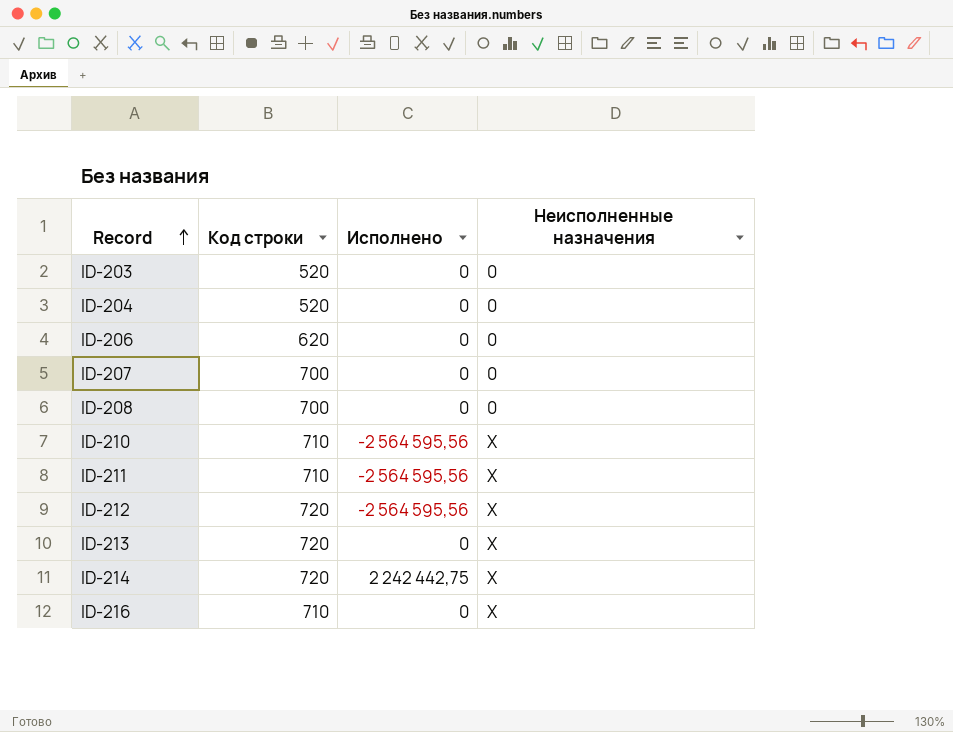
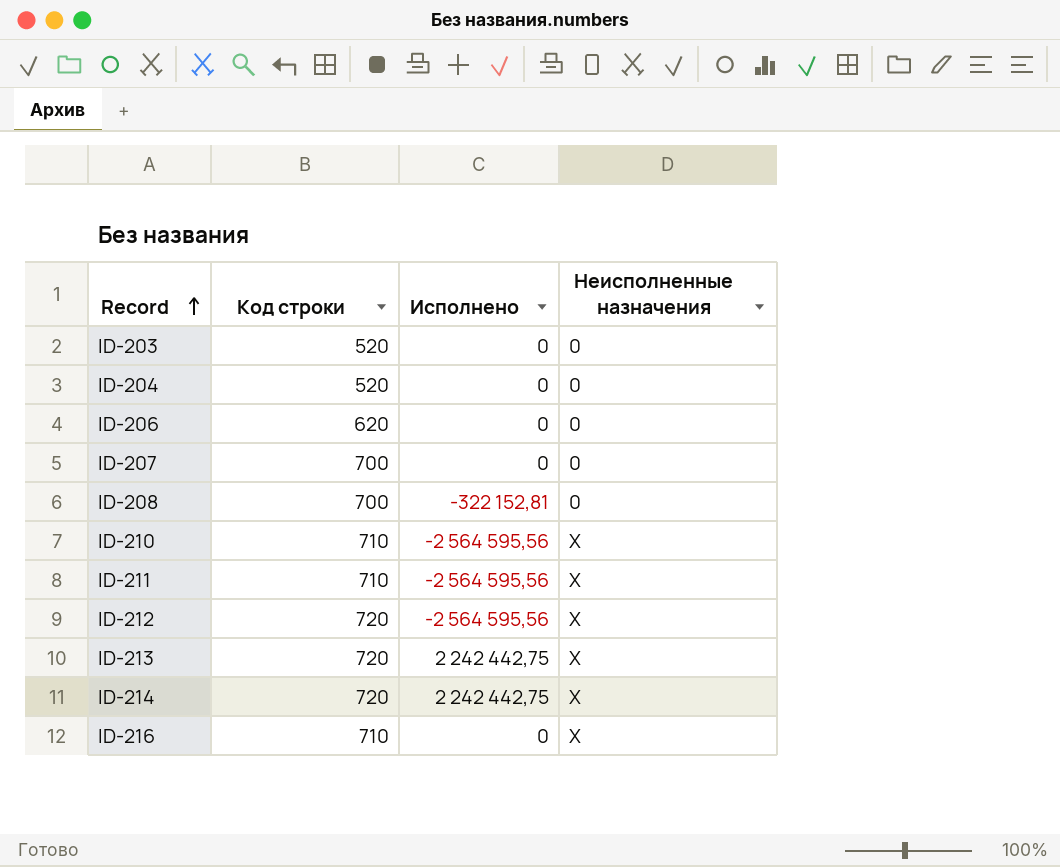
ID-208 | Исполнено: 0 -> -322 152,81
ID-213 | Исполнено: 0 -> 2 242 442,75

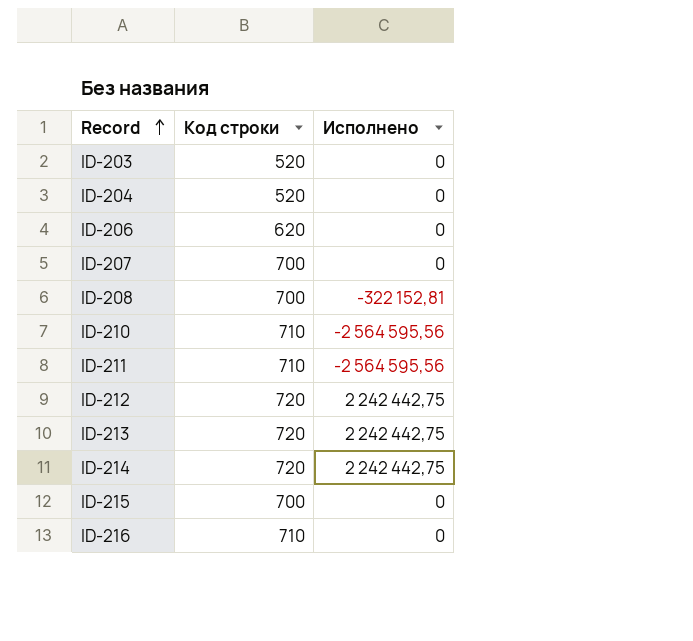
column Неисполненные назначения | position: 4 -> none
ID-212 | Исполнено: -2 564 595,56 -> 2 242 442,75
row ID-215: none -> 700 | 0

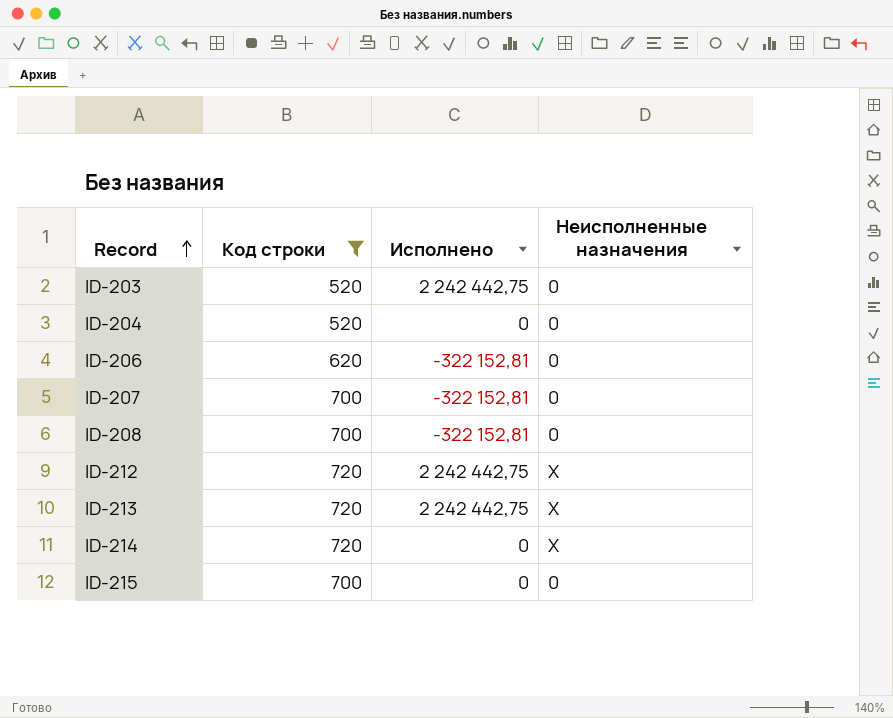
filter: none -> Код строки != 710
column Неисполненные назначения | position: none -> 4
ID-203 | Исполнено: 0 -> 2 242 442,75
ID-206 | Исполнено: 0 -> -322 152,81
ID-207 | Исполнено: 0 -> -322 152,81
ID-214 | Исполнено: 2 242 442,75 -> 0

